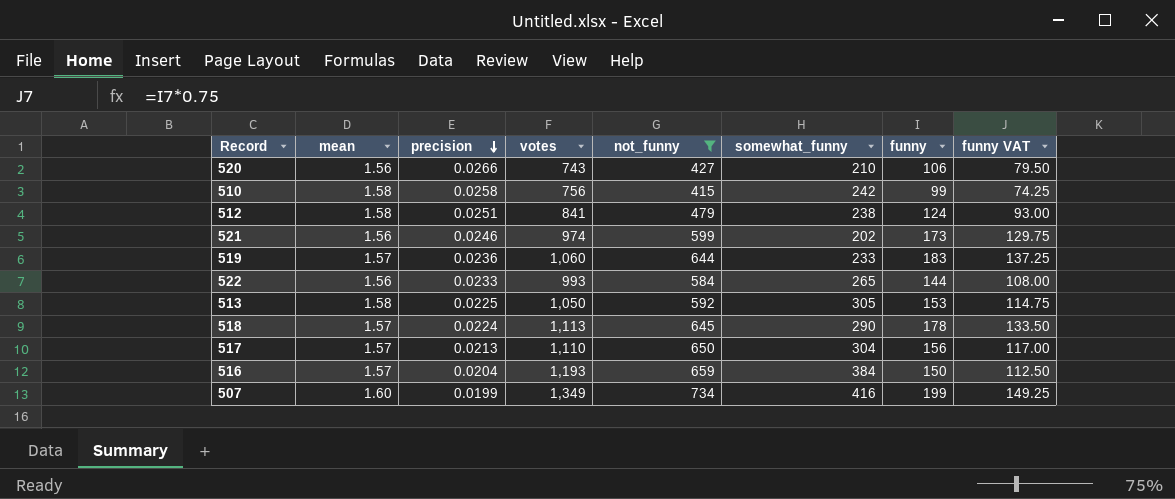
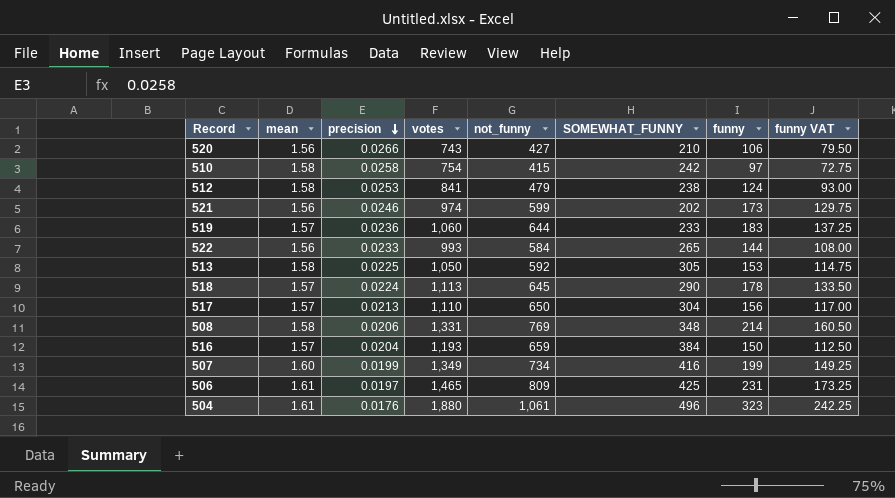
filter: not_funny <= 734 -> none
column name: somewhat_funny -> SOMEWHAT_FUNNY
510 | votes: 756 -> 754
510 | funny: 99 -> 97
510 | funny VAT: 74.25 -> 72.75
512 | precision: 0.0251 -> 0.0253

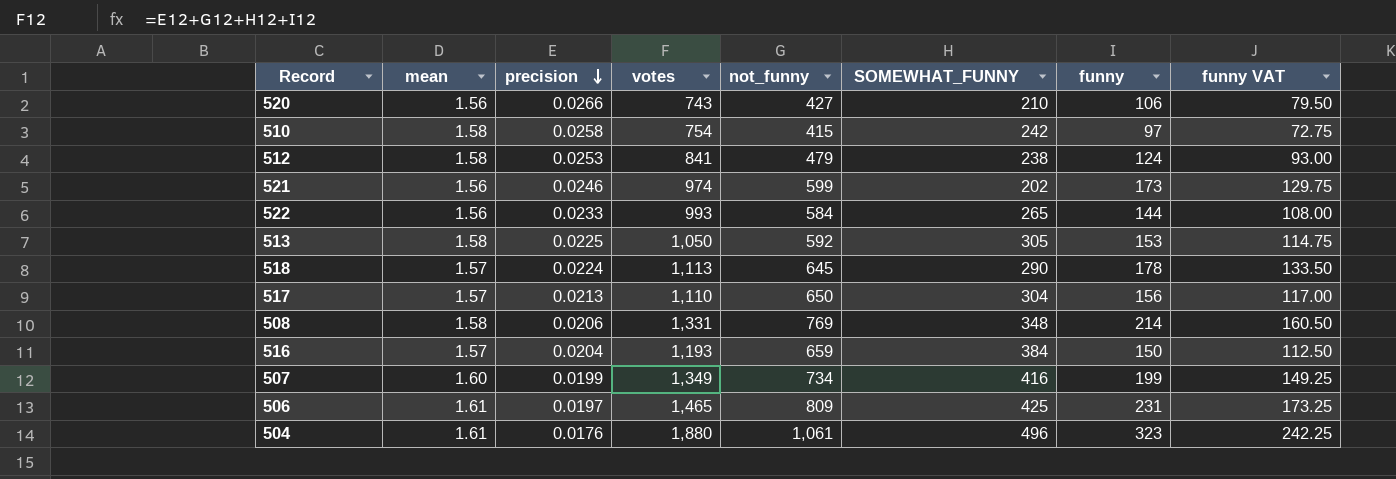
row 519: 1.57 | 0.0236 | 1,060 | 644 | 233 | 183 | 137.25 -> none

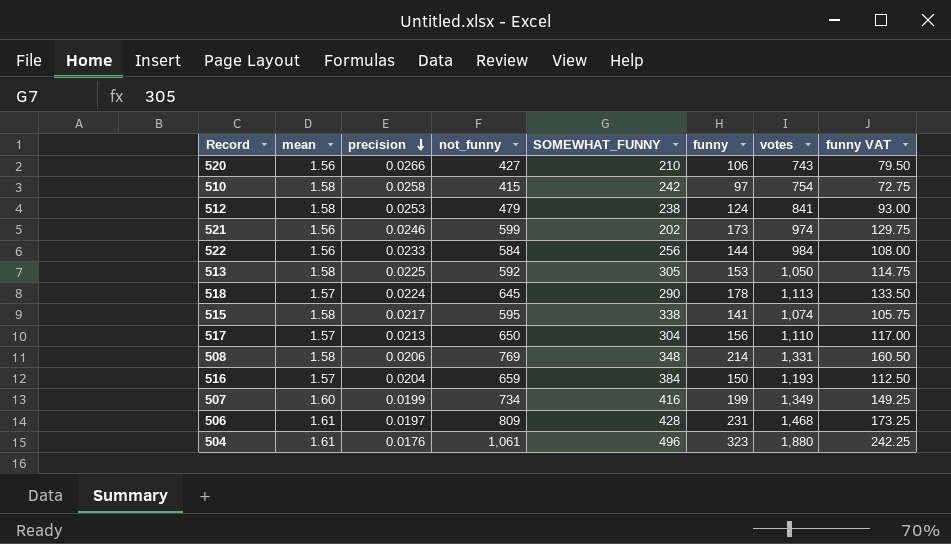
column votes | position: 4 -> 7
522 | SOMEWHAT_FUNNY: 265 -> 256
522 | votes: 993 -> 984
row 515: none -> 1.58 | 0.0217 | 595 | 338 | 141 | 1,074 | 105.75
506 | SOMEWHAT_FUNNY: 425 -> 428
506 | votes: 1,465 -> 1,468

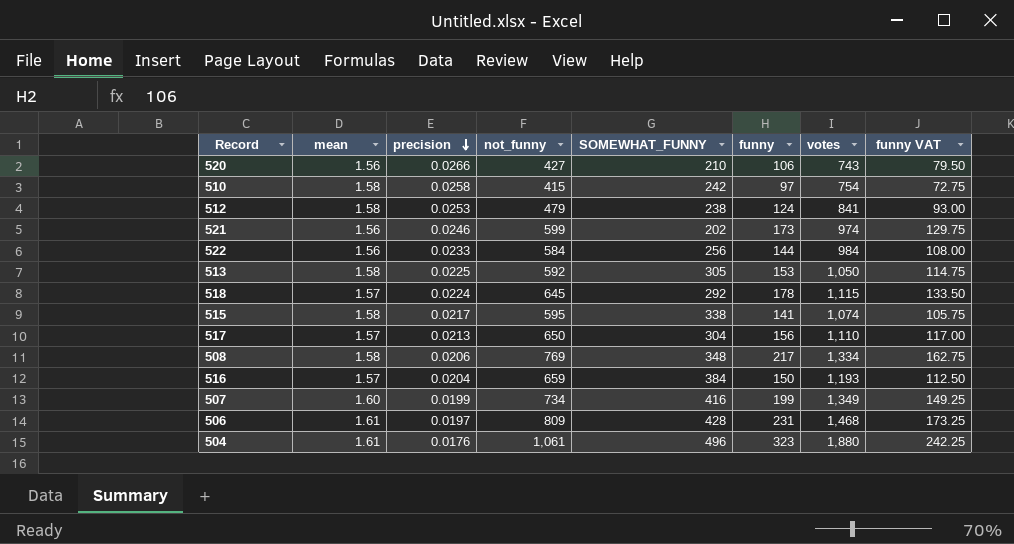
518 | SOMEWHAT_FUNNY: 290 -> 292
518 | votes: 1,113 -> 1,115
508 | funny: 214 -> 217
508 | votes: 1,331 -> 1,334
508 | funny VAT: 160.50 -> 162.75

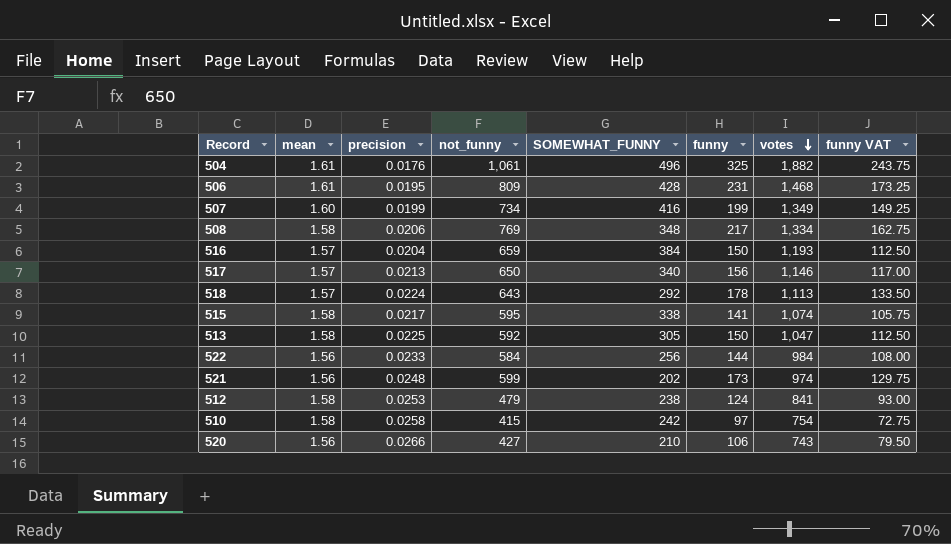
row order: precision descending -> votes descending
504 | funny: 323 -> 325
504 | votes: 1,880 -> 1,882
504 | funny VAT: 242.25 -> 243.75
506 | precision: 0.0197 -> 0.0195
517 | SOMEWHAT_FUNNY: 304 -> 340
517 | votes: 1,110 -> 1,146
518 | not_funny: 645 -> 643
518 | votes: 1,115 -> 1,113
513 | funny: 153 -> 150
513 | votes: 1,050 -> 1,047
513 | funny VAT: 114.75 -> 112.50
521 | precision: 0.0246 -> 0.0248

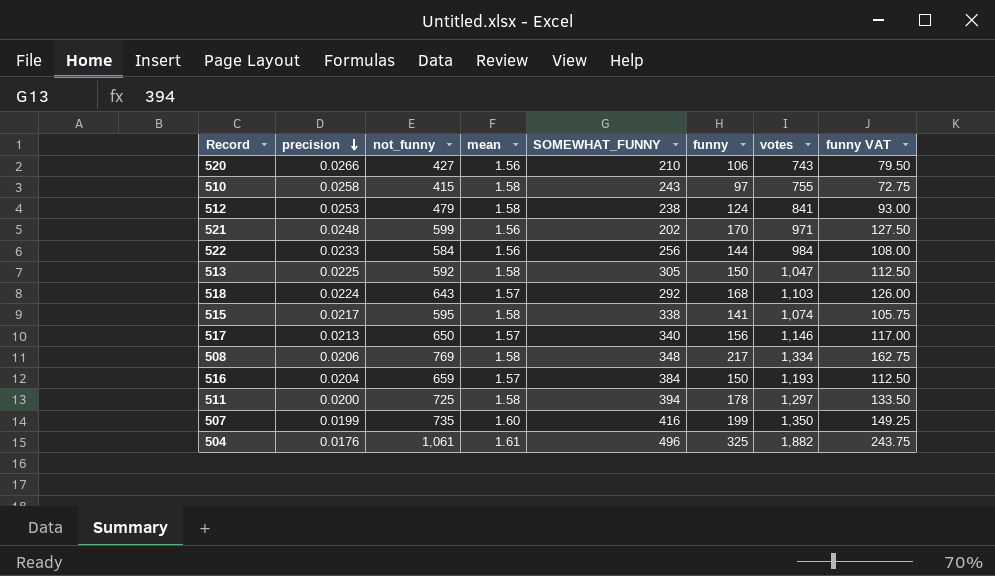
row order: votes descending -> precision descending
column mean | position: 2 -> 4
row 506: 1.61 | 0.0195 | 809 | 428 | 231 | 1,468 | 173.25 -> none
510 | SOMEWHAT_FUNNY: 242 -> 243
510 | votes: 754 -> 755
521 | funny: 173 -> 170
521 | votes: 974 -> 971
521 | funny VAT: 129.75 -> 127.50
518 | funny: 178 -> 168
518 | votes: 1,113 -> 1,103
518 | funny VAT: 133.50 -> 126.00
row 511: none -> 0.0200 | 725 | 1.58 | 394 | 178 | 1,297 | 133.50
507 | not_funny: 734 -> 735
507 | votes: 1,349 -> 1,350

